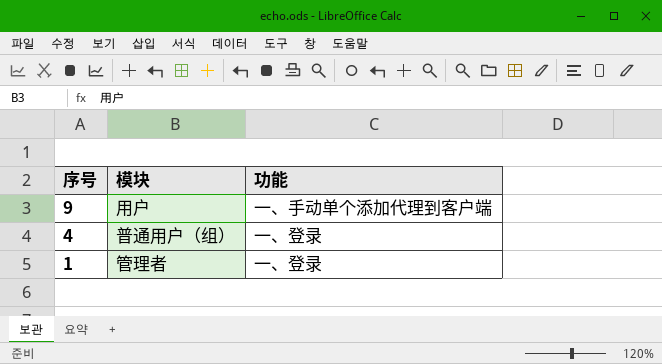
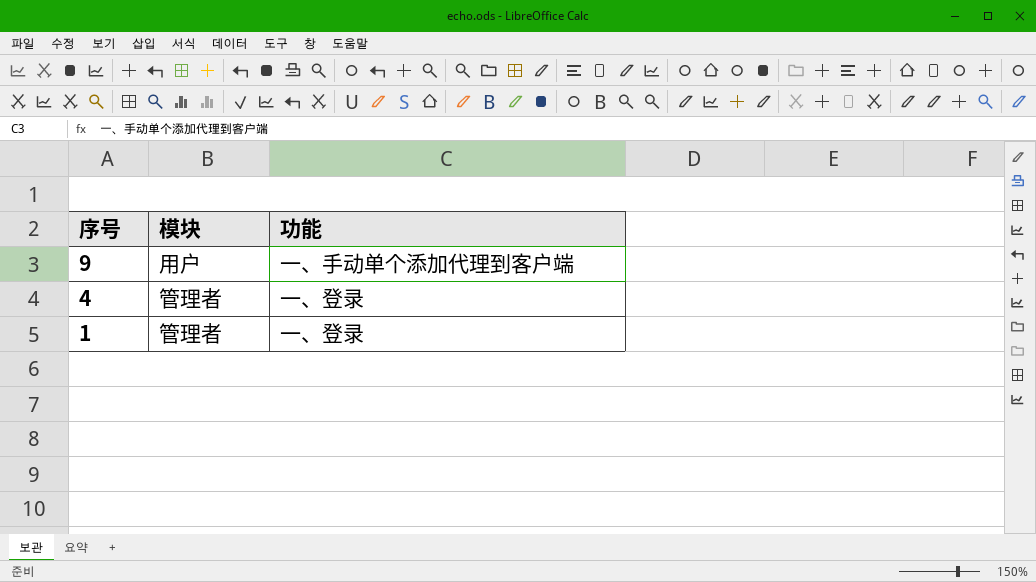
4 | 模块: 普通用户（组） -> 管理者

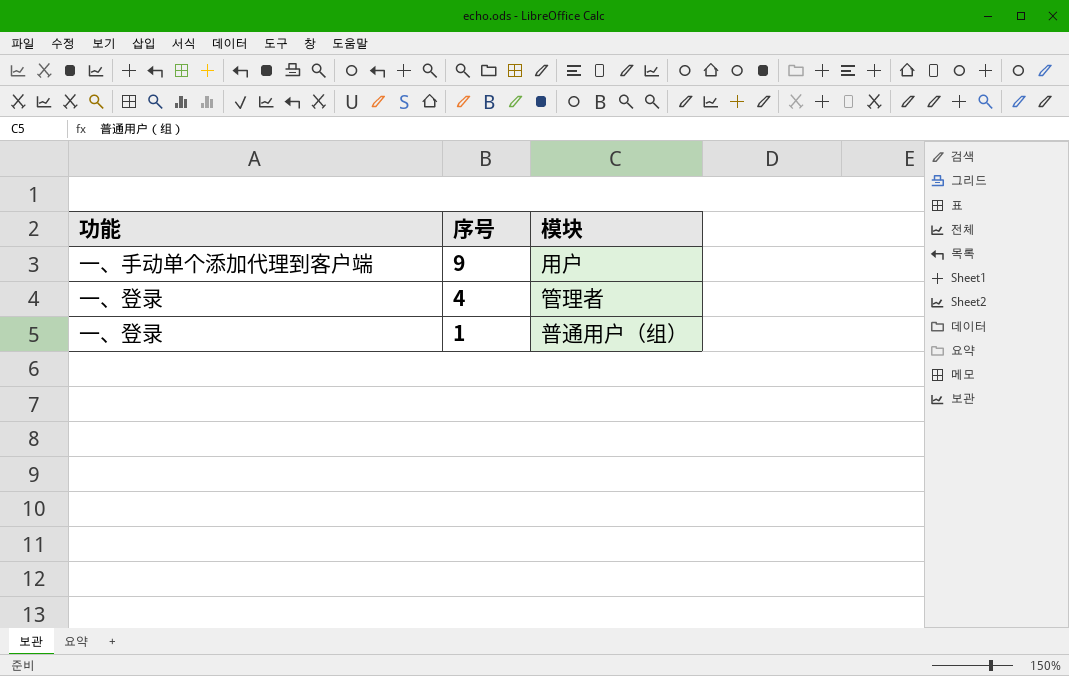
column 功能 | position: 3 -> 1
1 | 模块: 管理者 -> 普通用户（组）

